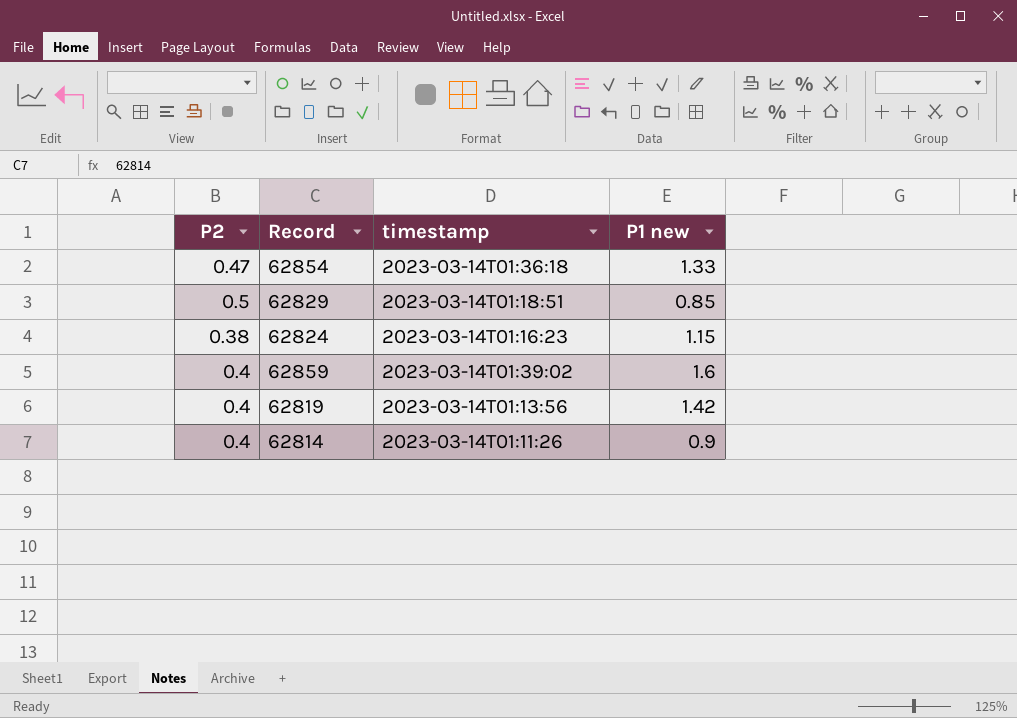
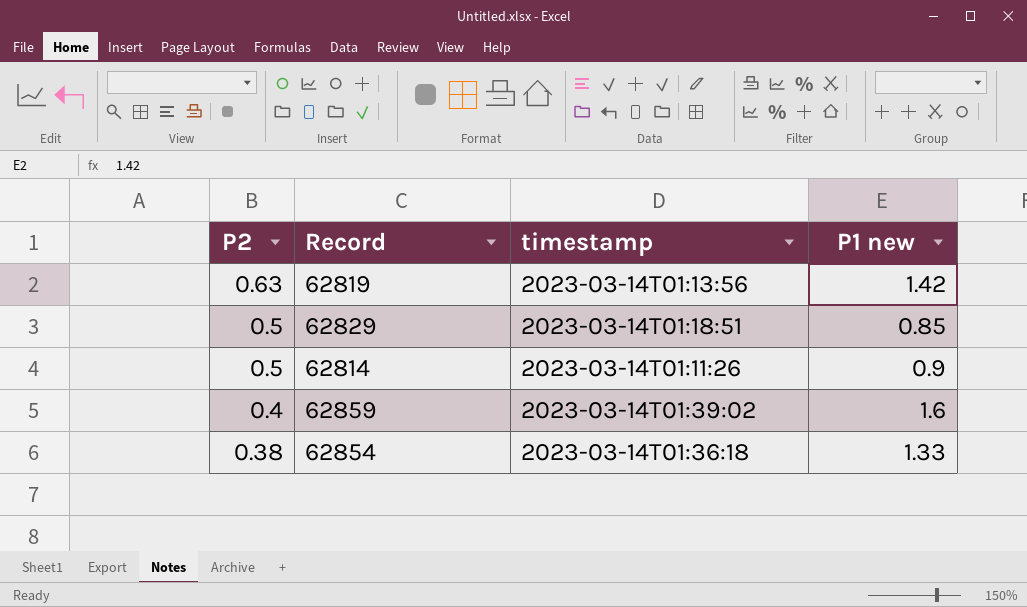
row order: none -> P2 descending
row 62824: 0.38 | 2023-03-14T01:16:23 | 1.15 -> none
62819 | P2: 0.4 -> 0.63
62814 | P2: 0.4 -> 0.5
62854 | P2: 0.47 -> 0.38

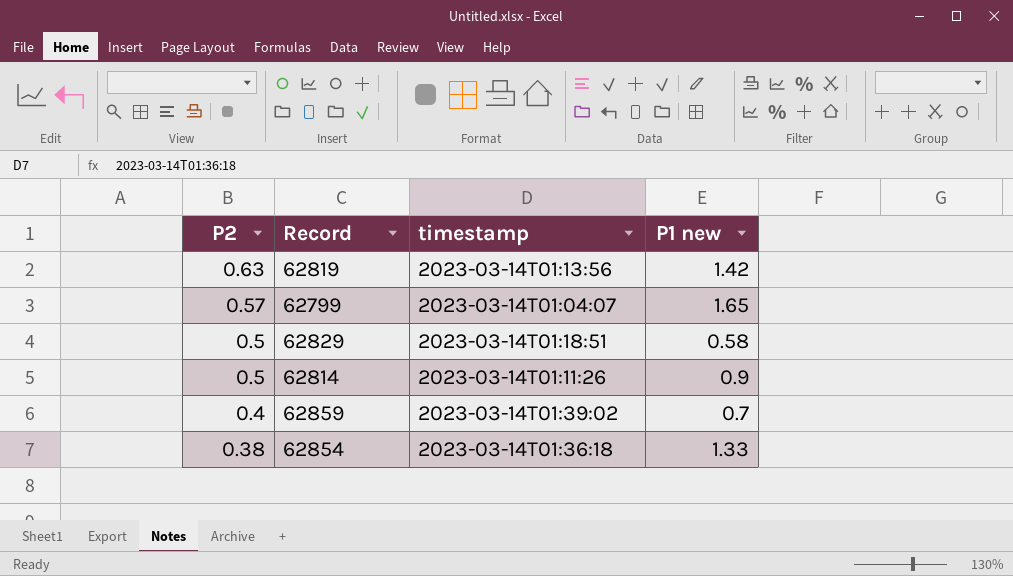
row 62799: none -> 0.57 | 2023-03-14T01:04:07 | 1.65
62829 | P1 new: 0.85 -> 0.58
62859 | P1 new: 1.6 -> 0.7

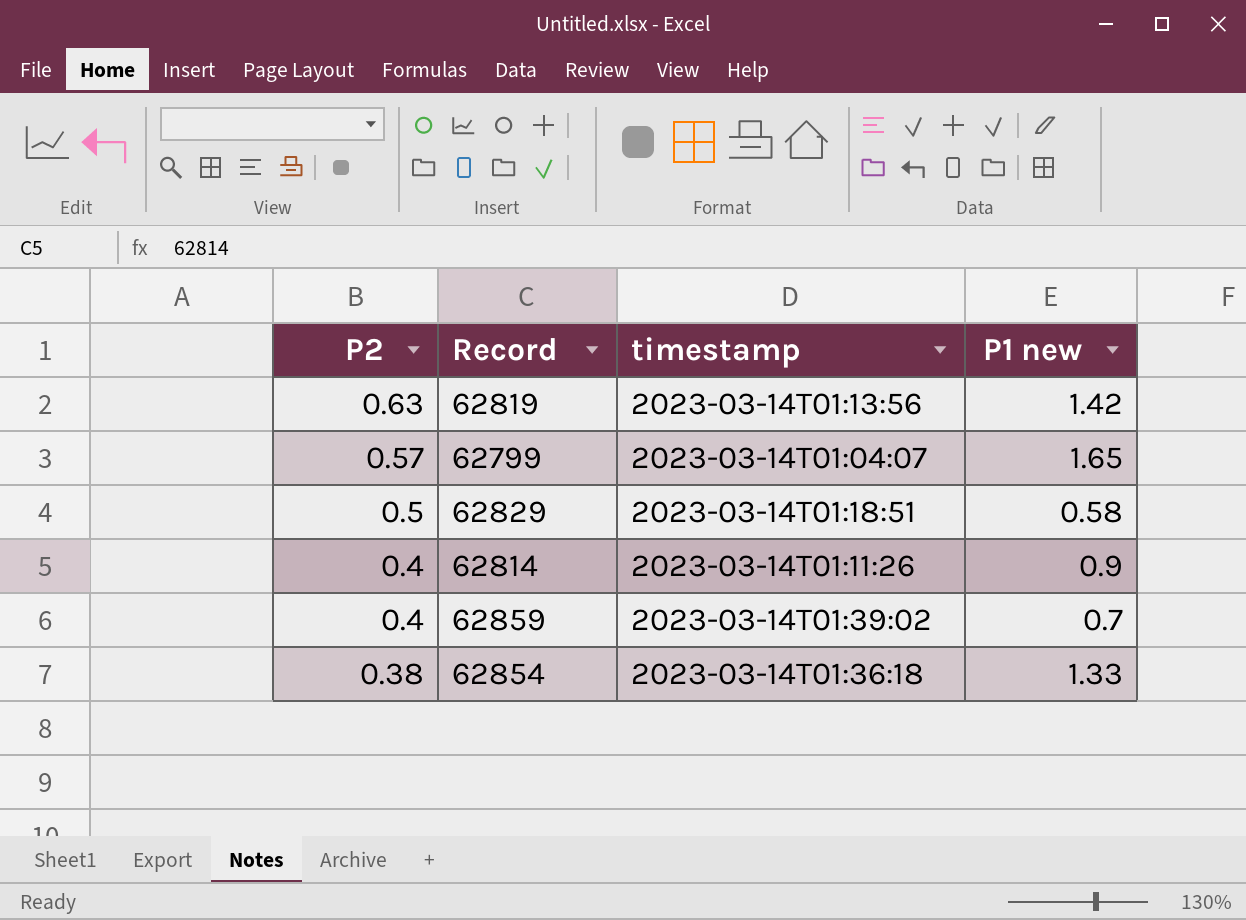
62814 | P2: 0.5 -> 0.4

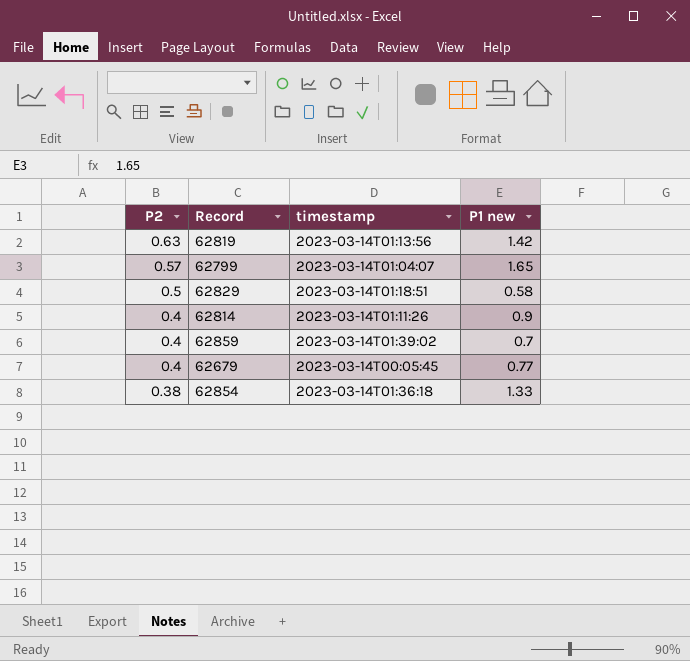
row 62679: none -> 0.4 | 2023-03-14T00:05:45 | 0.77

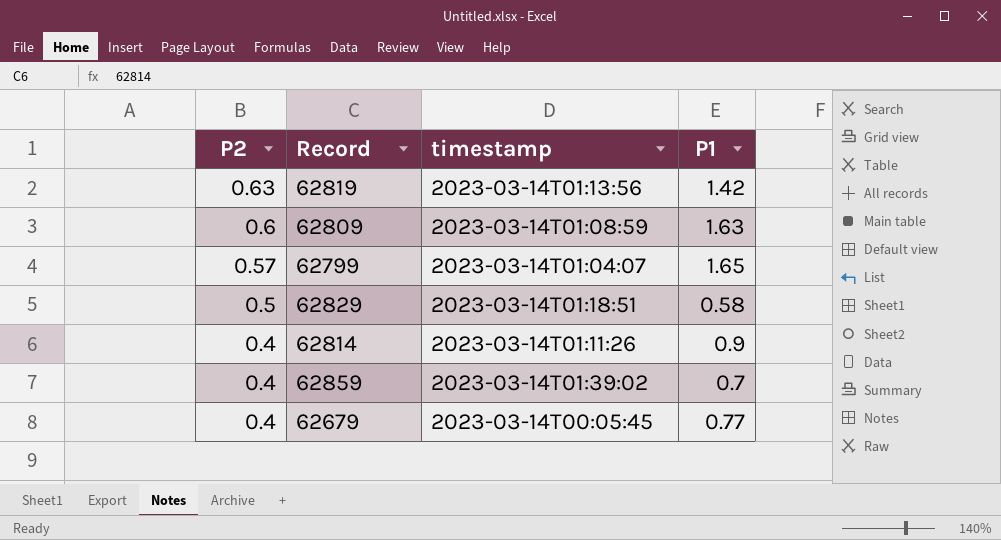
column name: P1 new -> P1
row 62854: 0.38 | 2023-03-14T01:36:18 | 1.33 -> none
row 62809: none -> 0.6 | 2023-03-14T01:08:59 | 1.63

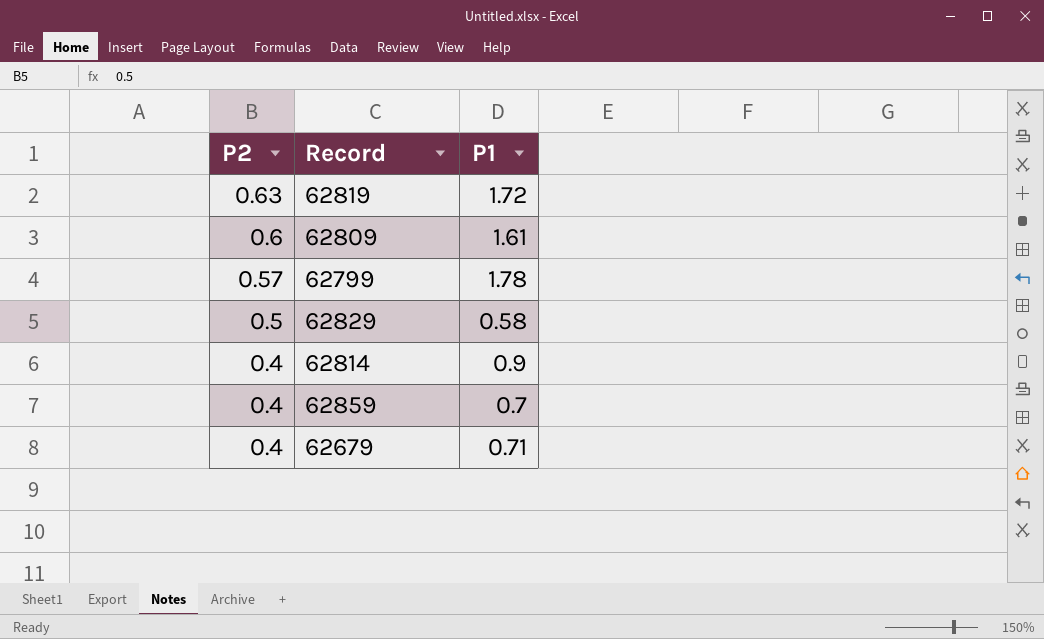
column timestamp | position: 3 -> none
62819 | P1: 1.42 -> 1.72
62809 | P1: 1.63 -> 1.61
62799 | P1: 1.65 -> 1.78
62679 | P1: 0.77 -> 0.71

